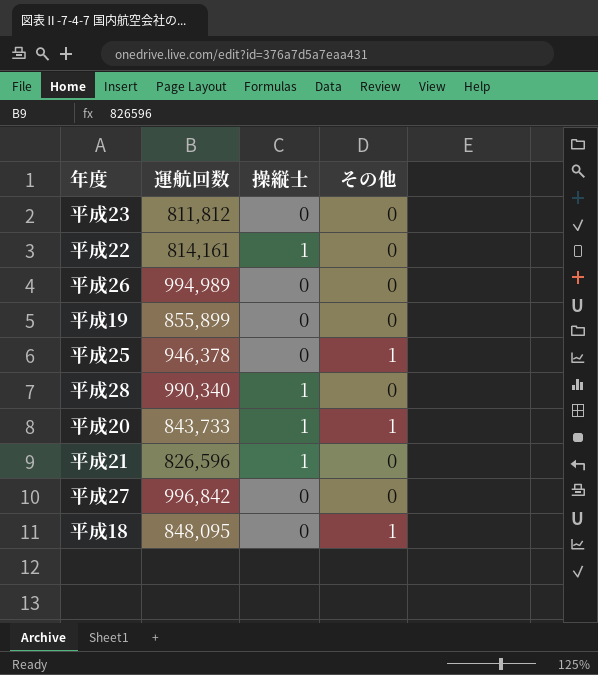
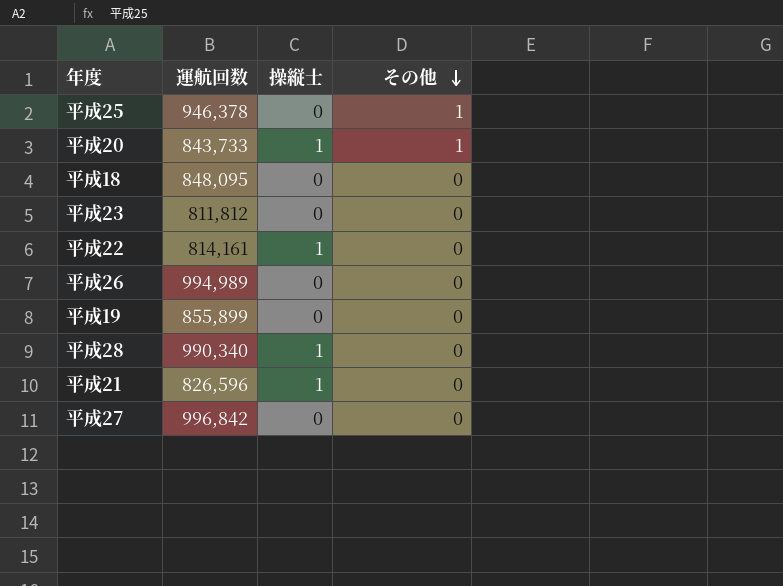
row order: none -> その他 descending
平成18 | その他: 1 -> 0

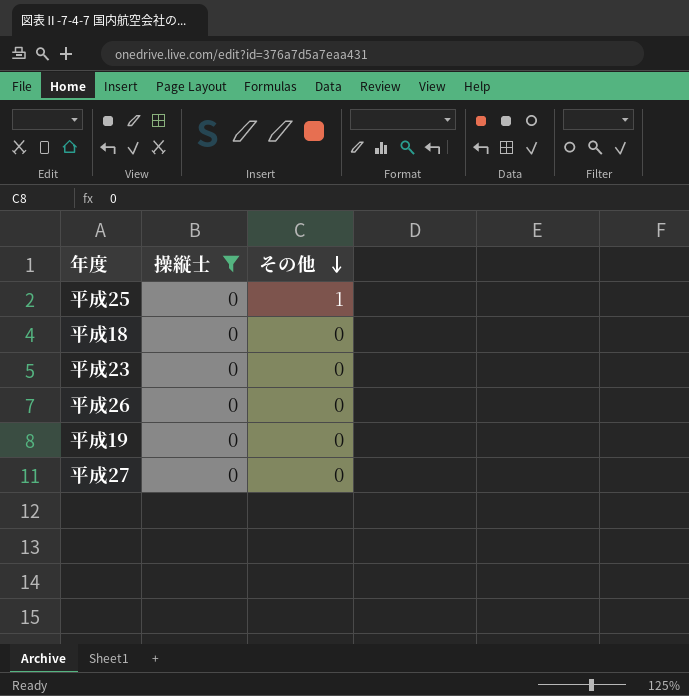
filter: none -> 操縦士 = 0
column 運航回数 | position: 2 -> none

